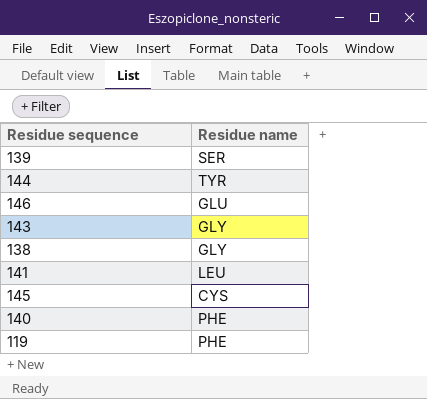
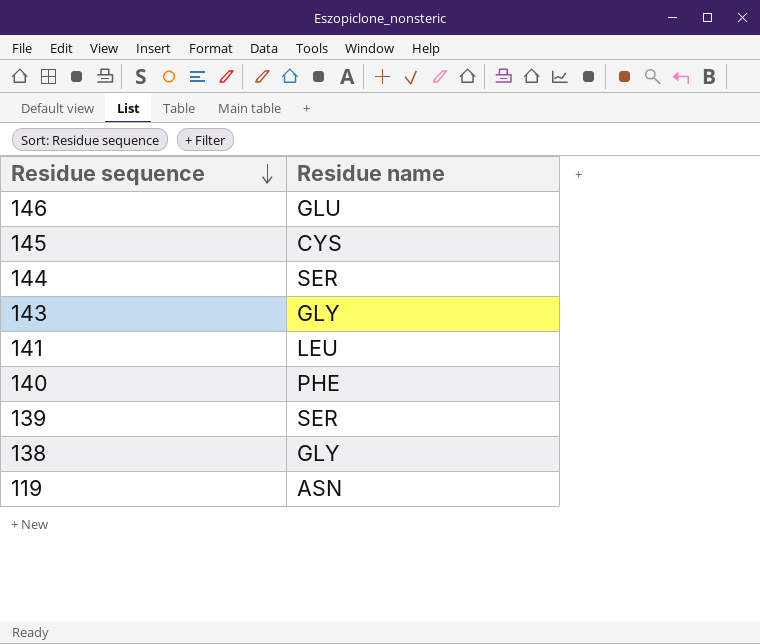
row order: none -> Residue sequence descending
144 | Residue name: TYR -> SER
119 | Residue name: PHE -> ASN

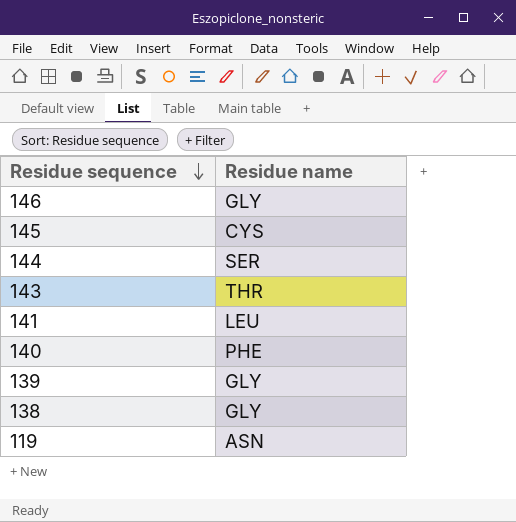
146 | Residue name: GLU -> GLY
143 | Residue name: GLY -> THR
139 | Residue name: SER -> GLY

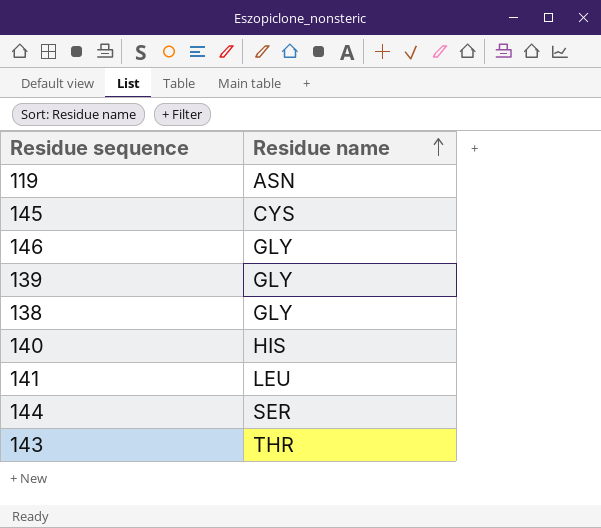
row order: Residue sequence descending -> Residue name ascending
140 | Residue name: PHE -> HIS

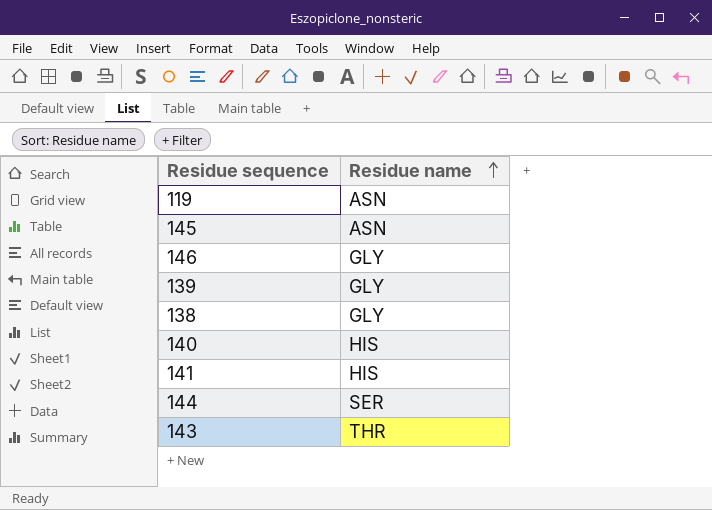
145 | Residue name: CYS -> ASN
141 | Residue name: LEU -> HIS

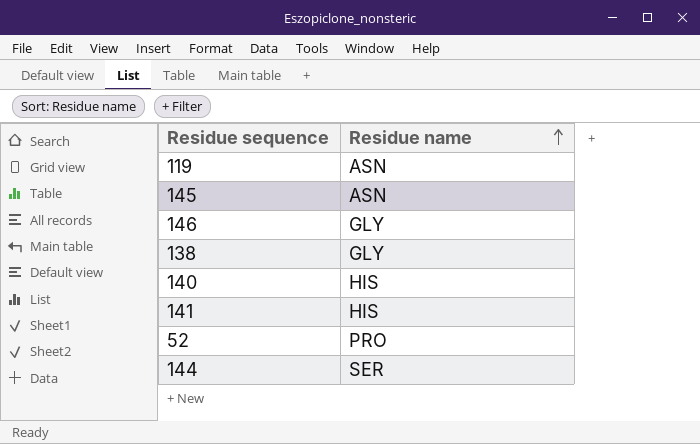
row 139: GLY -> none
row 143: THR -> none
row 52: none -> PRO

